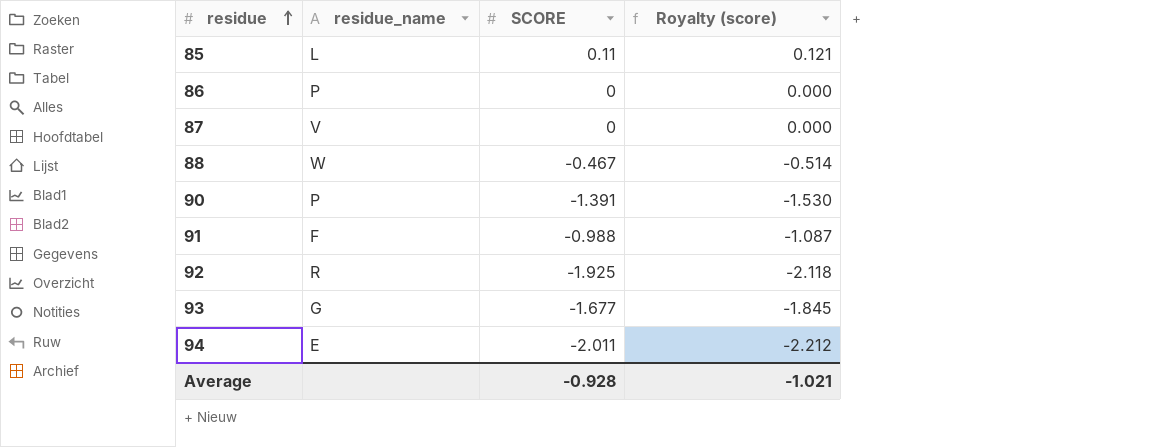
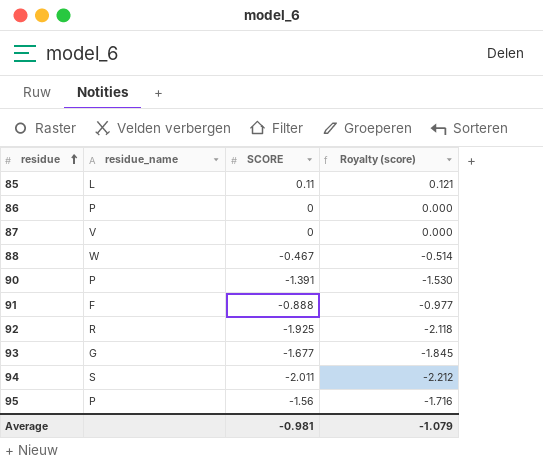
91 | SCORE: -0.988 -> -0.888
91 | Royalty (score): -1.087 -> -0.977
94 | residue_name: E -> S
row 95: none -> P | -1.56 | -1.716
Average | SCORE: -0.928 -> -0.981
Average | Royalty (score): -1.021 -> -1.079

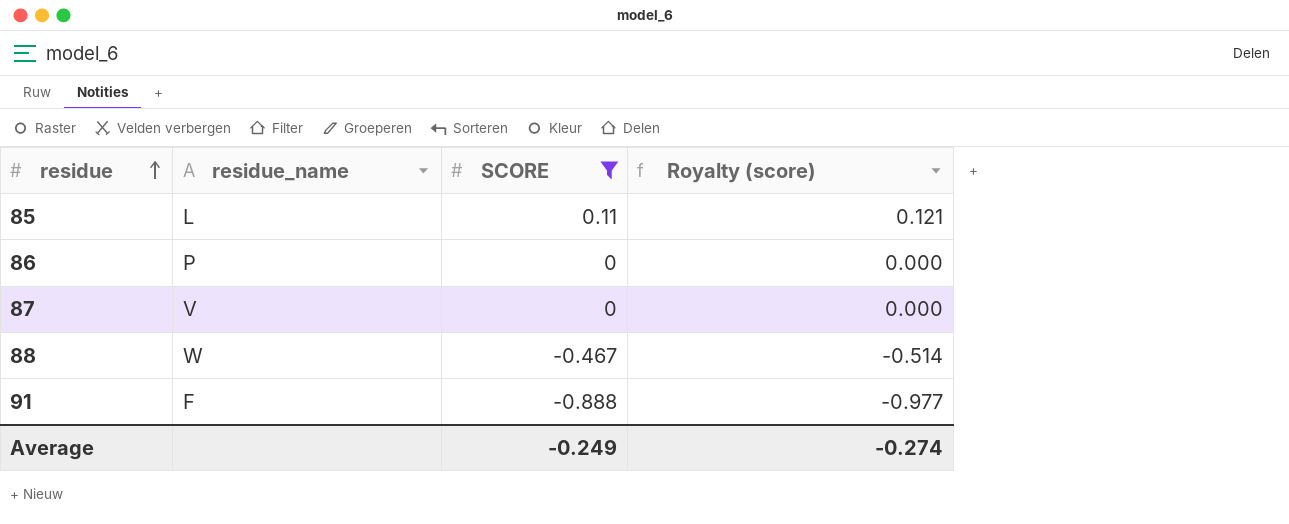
filter: none -> SCORE >= -0.888
Average | SCORE: -0.981 -> -0.249
Average | Royalty (score): -1.079 -> -0.274

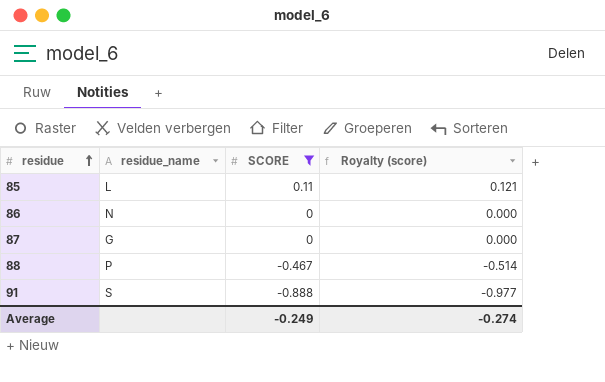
86 | residue_name: P -> N
87 | residue_name: V -> G
88 | residue_name: W -> P
91 | residue_name: F -> S

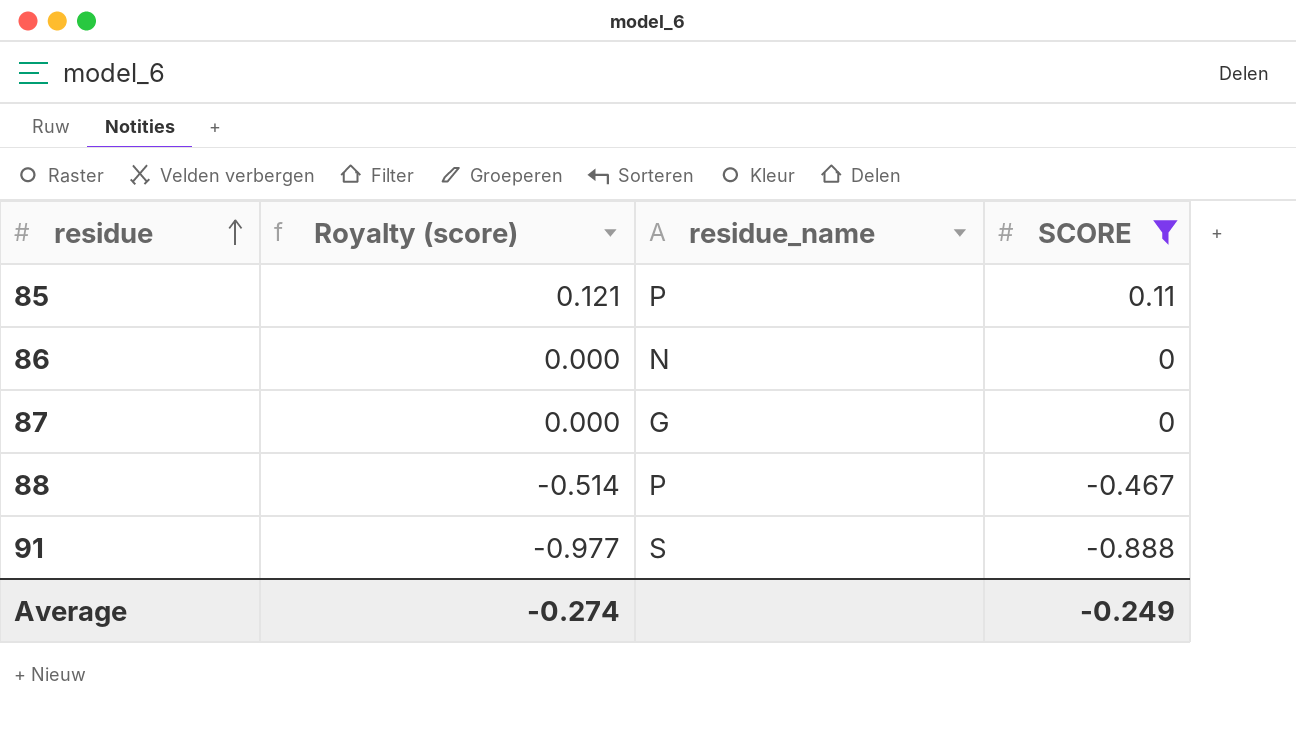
column Royalty (score) | position: 4 -> 2
85 | residue_name: L -> P

